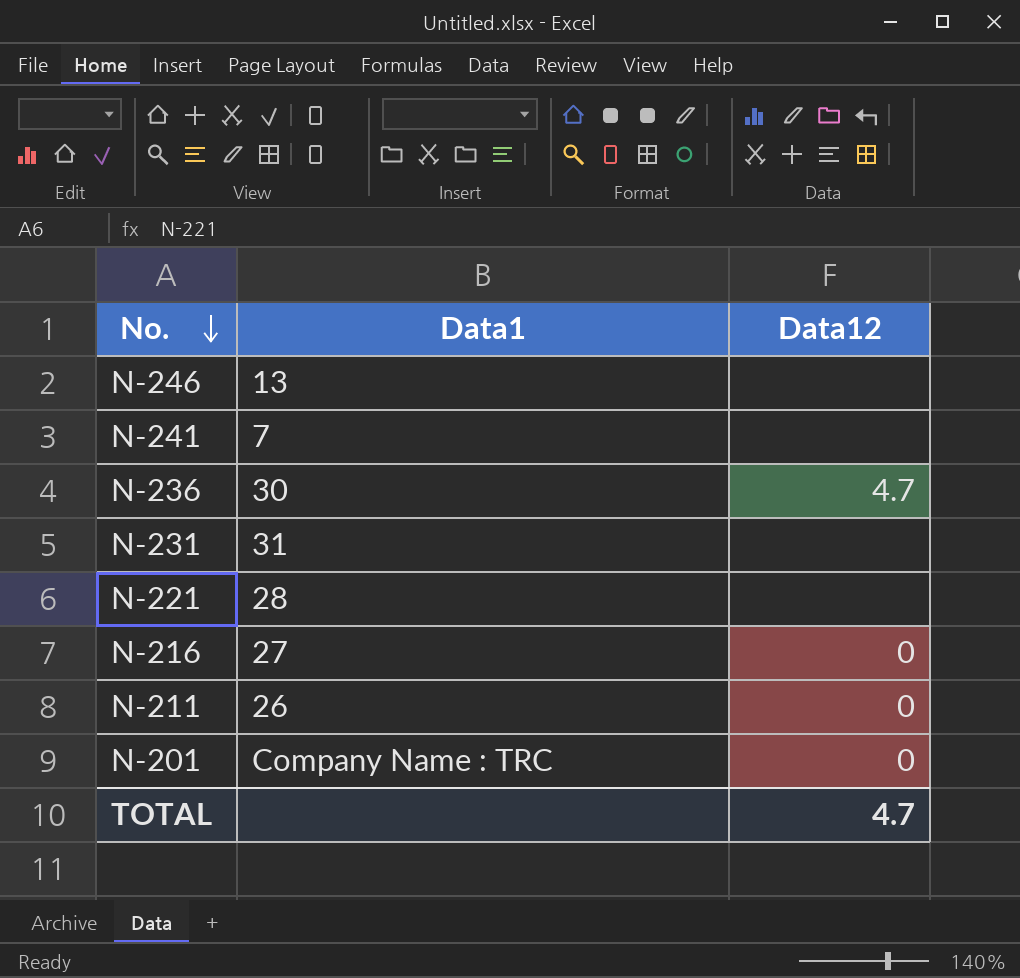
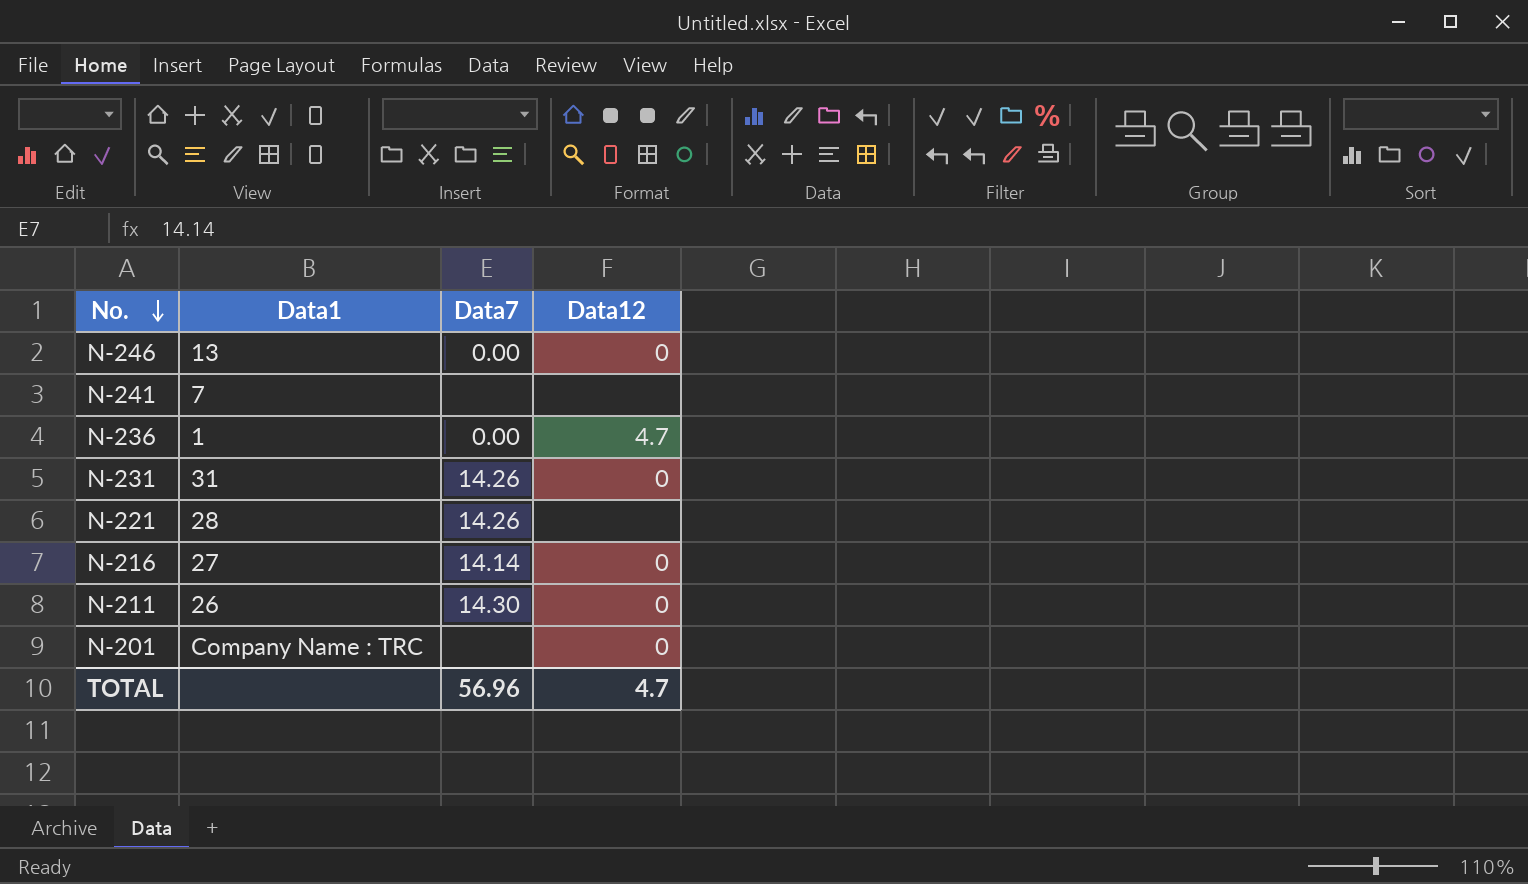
column Data7 | position: none -> 3
N-246 | Data12: none -> 0
N-236 | Data1: 30 -> 1
N-231 | Data12: none -> 0

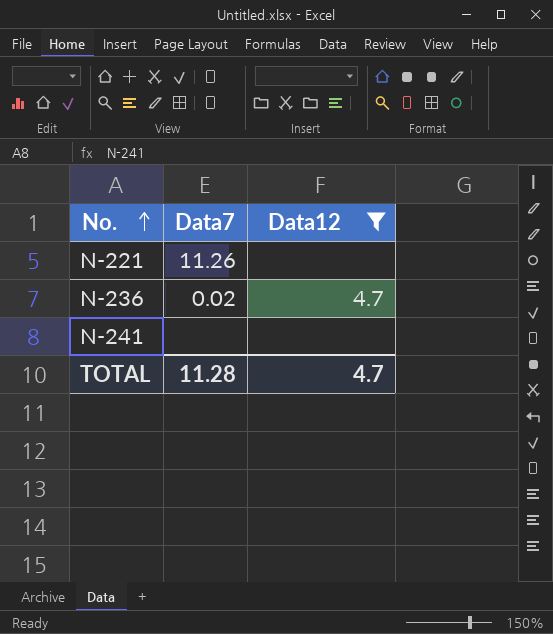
filter: none -> Data12 != 0
row order: No. descending -> No. ascending
column Data1 | position: 2 -> none
N-221 | Data7: 14.26 -> 11.26
N-236 | Data7: 0.00 -> 0.02
TOTAL | Data7: 56.96 -> 11.28

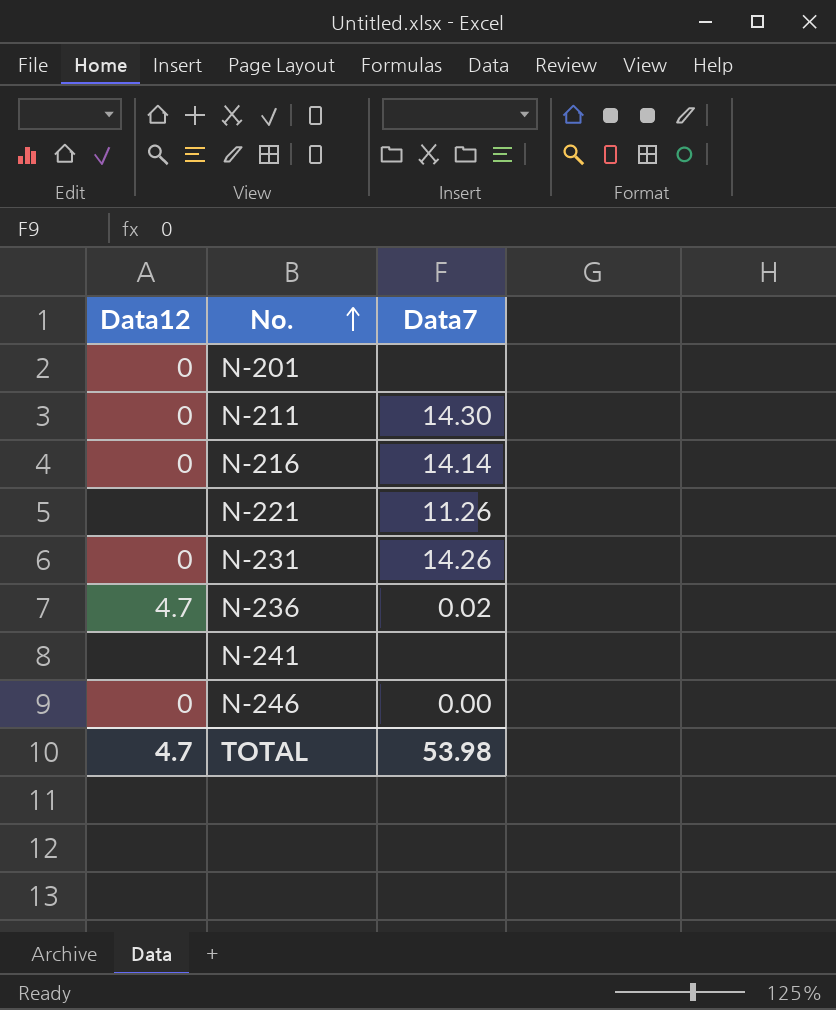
filter: Data12 != 0 -> none
column Data12 | position: 3 -> 1
TOTAL | Data7: 11.28 -> 53.98

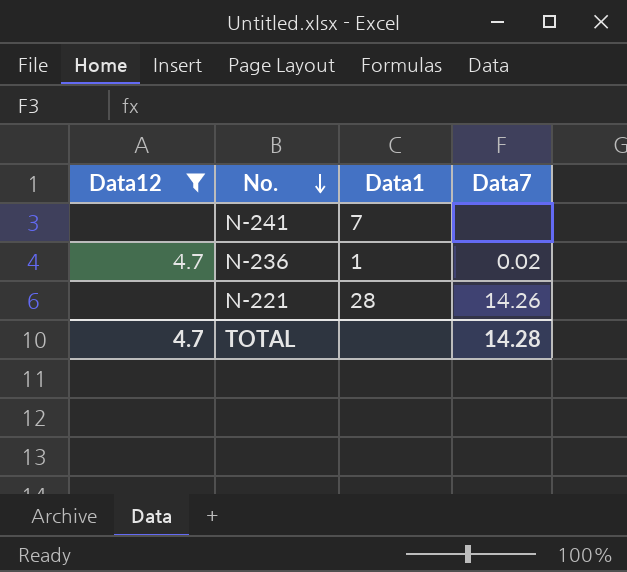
filter: none -> Data12 != 0
row order: No. ascending -> No. descending
column Data1 | position: none -> 3
N-221 | Data7: 11.26 -> 14.26
TOTAL | Data7: 53.98 -> 14.28

